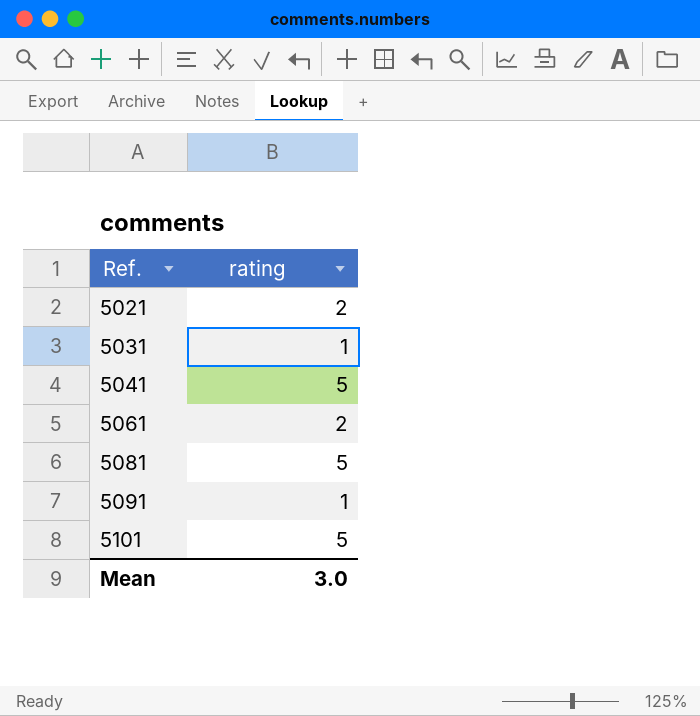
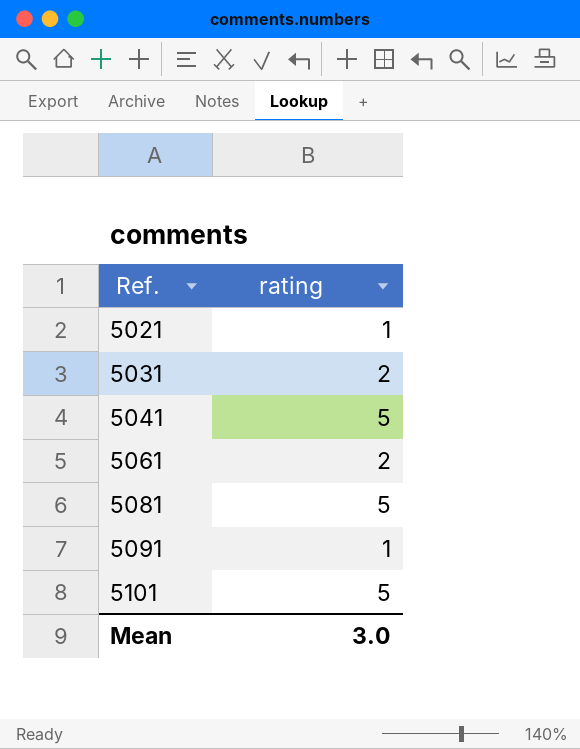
5021 | rating: 2 -> 1
5031 | rating: 1 -> 2

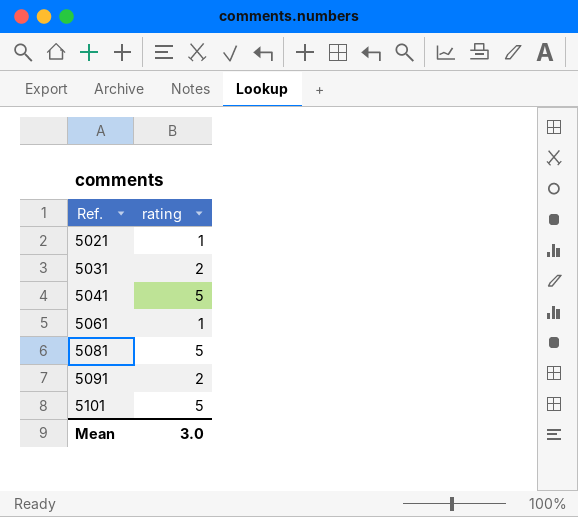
5061 | rating: 2 -> 1
5091 | rating: 1 -> 2

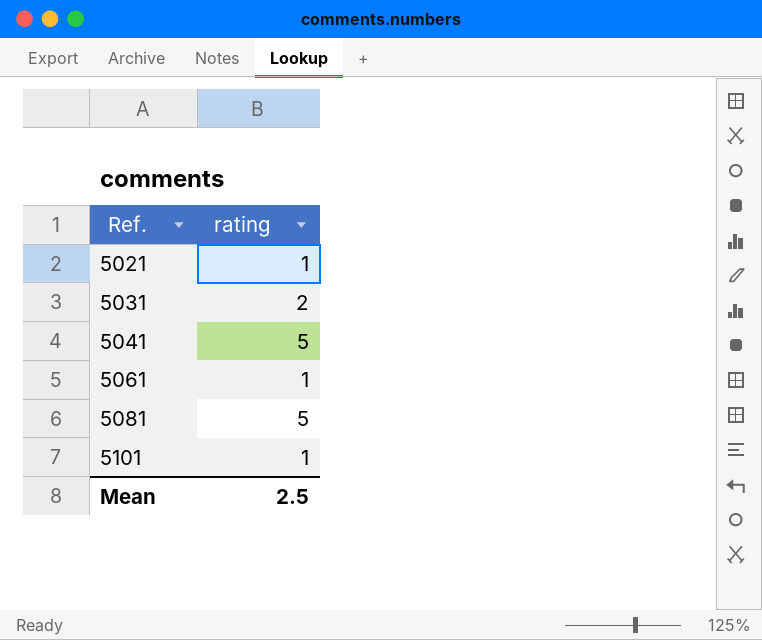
row 5091: 2 -> none
5101 | rating: 5 -> 1
Mean | rating: 3.0 -> 2.5

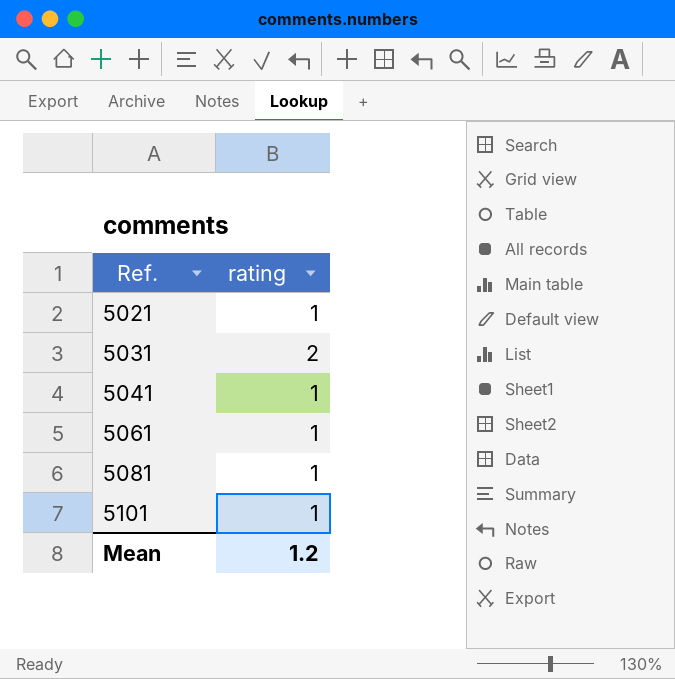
5041 | rating: 5 -> 1
5081 | rating: 5 -> 1
Mean | rating: 2.5 -> 1.2

